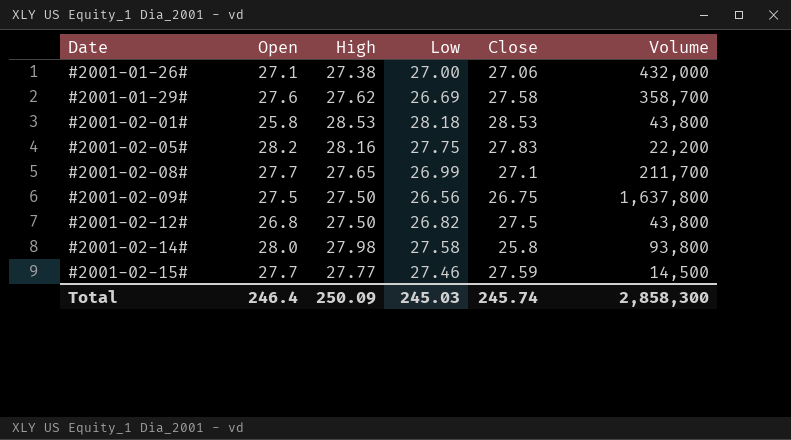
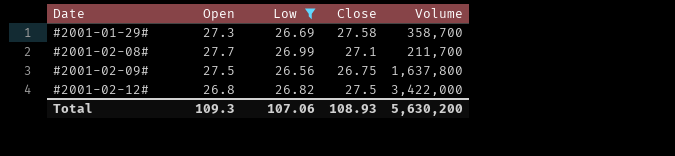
filter: none -> Low <= 26.99
column High | position: 3 -> none
#2001-01-29# | Open: 27.6 -> 27.3
#2001-02-12# | Volume: 43,800 -> 3,422,000
Total | Open: 246.4 -> 109.3
Total | Low: 245.03 -> 107.06
Total | Close: 245.74 -> 108.93
Total | Volume: 2,858,300 -> 5,630,200

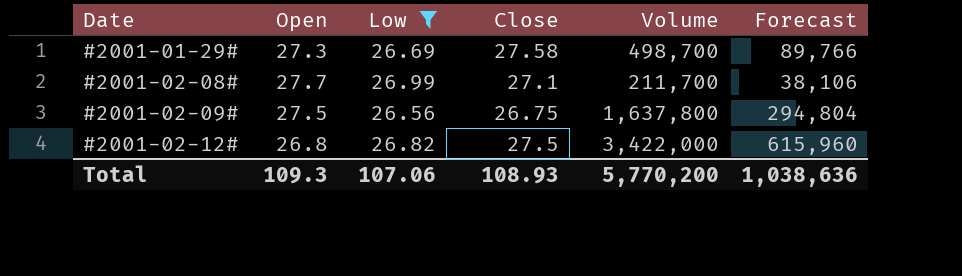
column Forecast | formula: none -> [Volume] * 0.18
#2001-01-29# | Volume: 358,700 -> 498,700
Total | Volume: 5,630,200 -> 5,770,200

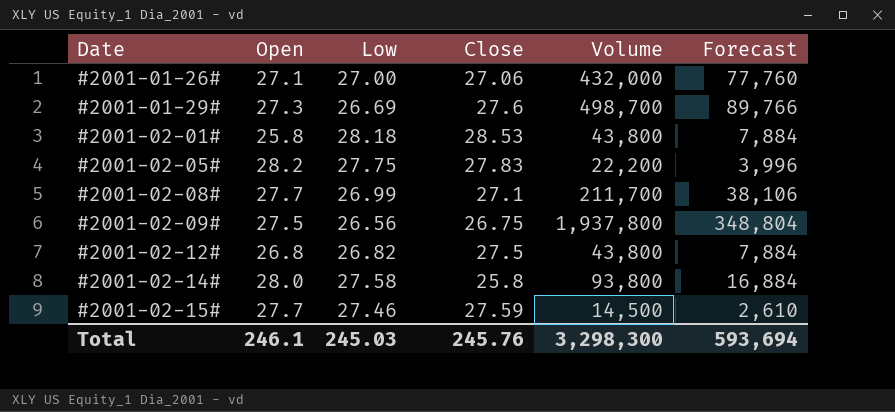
filter: Low <= 26.99 -> none
#2001-01-29# | Close: 27.58 -> 27.6
#2001-02-09# | Volume: 1,637,800 -> 1,937,800
#2001-02-09# | Forecast: 294,804 -> 348,804
#2001-02-12# | Volume: 3,422,000 -> 43,800
#2001-02-12# | Forecast: 615,960 -> 7,884
Total | Open: 109.3 -> 246.1
Total | Low: 107.06 -> 245.03
Total | Close: 108.93 -> 245.76
Total | Volume: 5,770,200 -> 3,298,300
Total | Forecast: 1,038,636 -> 593,694

